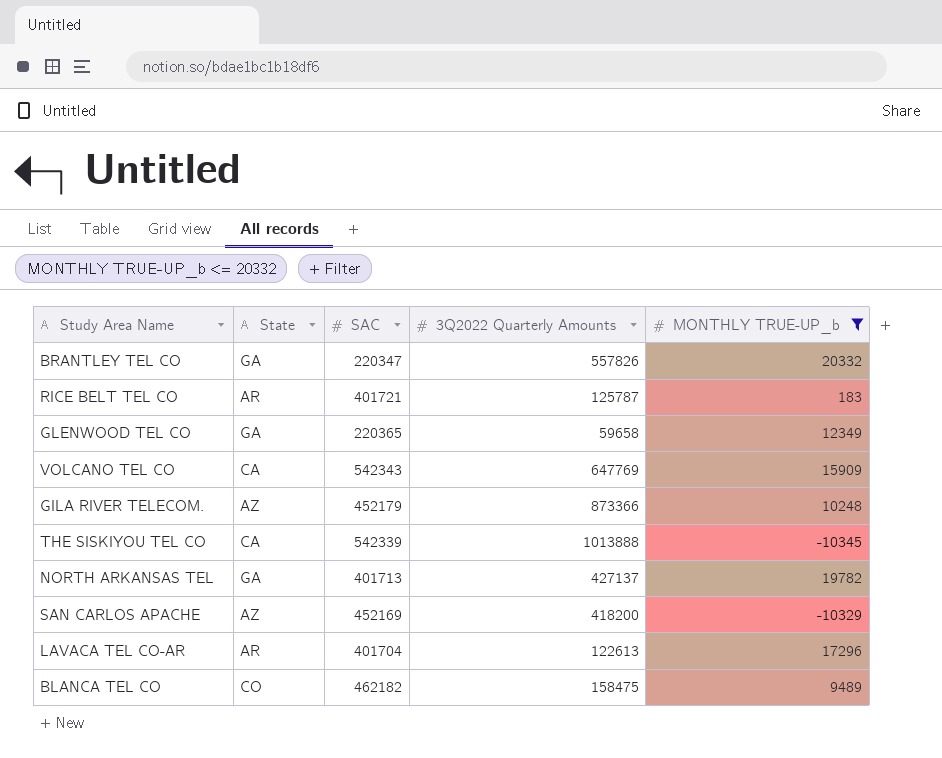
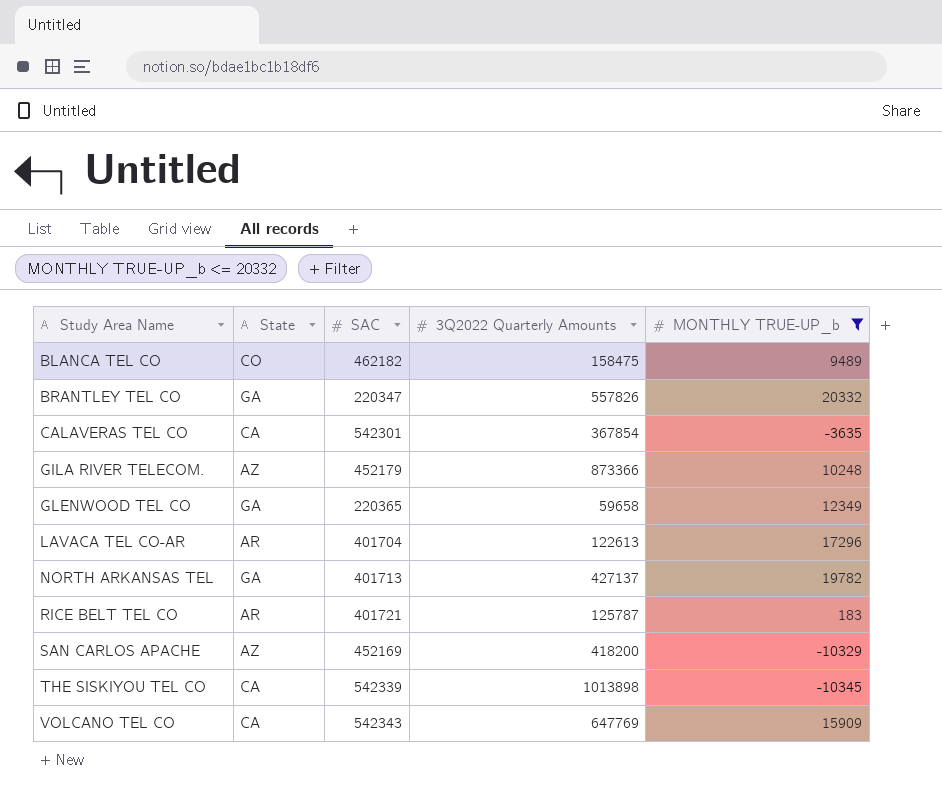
row order: none -> Study Area Name ascending
row CALAVERAS TEL CO: none -> CA | 542301 | 367854 | -3635
THE SISKIYOU TEL CO | 3Q2022 Quarterly Amounts: 1013888 -> 1013898

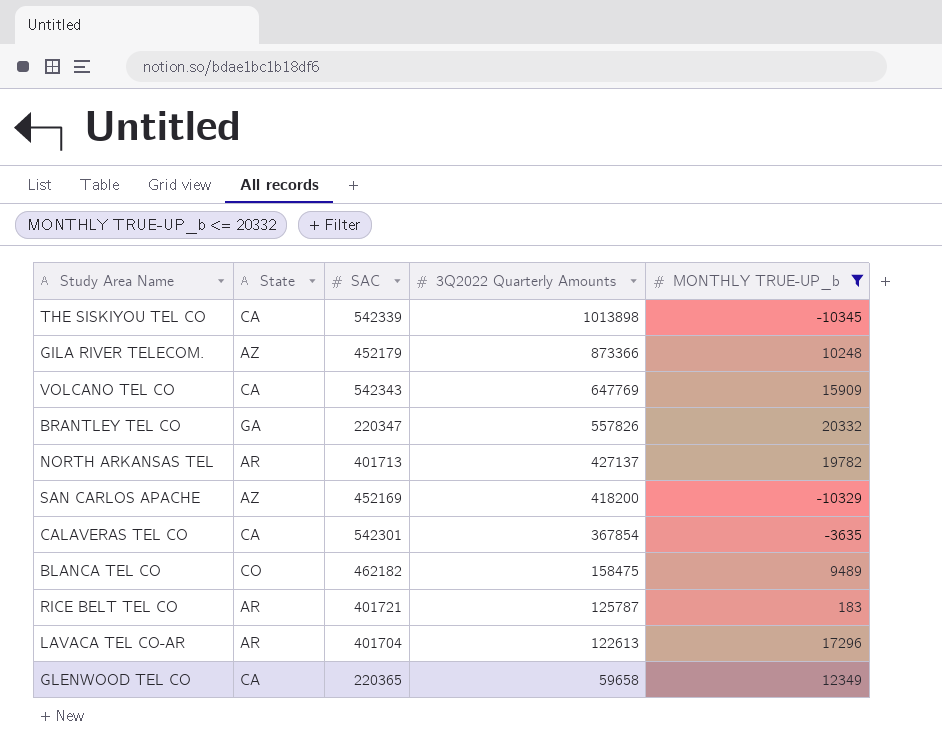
row order: Study Area Name ascending -> 3Q2022 Quarterly Amounts descending
NORTH ARKANSAS TEL | State: GA -> AR
GLENWOOD TEL CO | State: GA -> CA

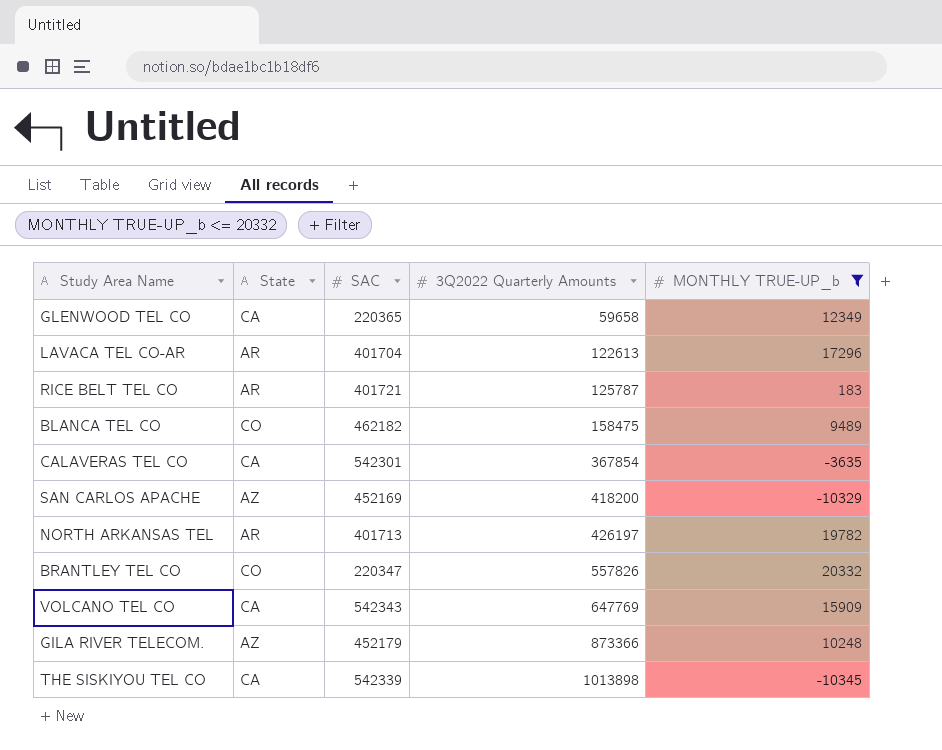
row order: 3Q2022 Quarterly Amounts descending -> 3Q2022 Quarterly Amounts ascending
NORTH ARKANSAS TEL | 3Q2022 Quarterly Amounts: 427137 -> 426197
BRANTLEY TEL CO | State: GA -> CO

